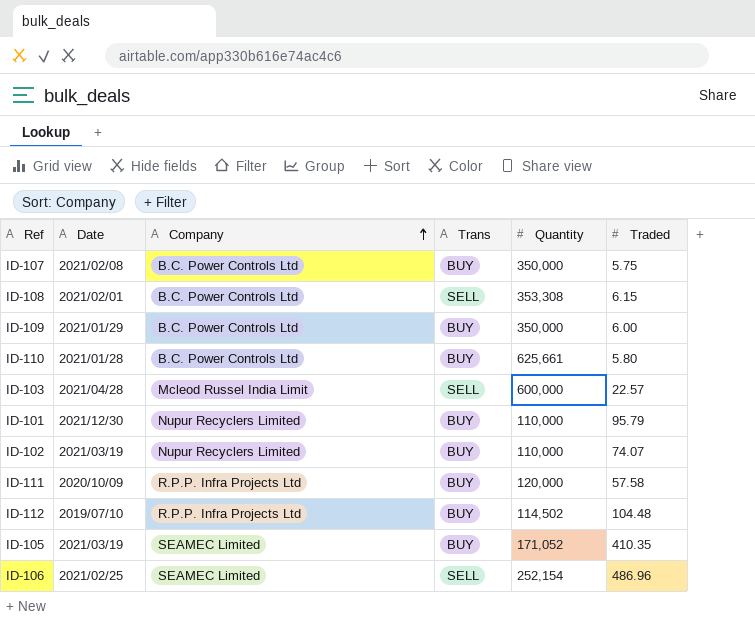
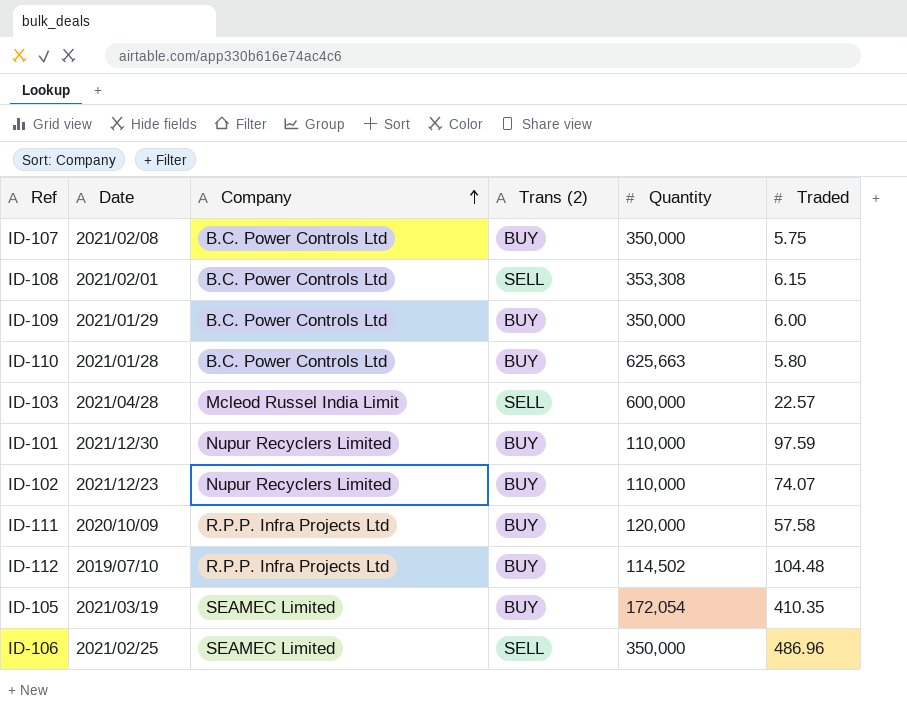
column name: Trans -> Trans (2)
ID-110 | Quantity: 625,661 -> 625,663
ID-101 | Traded: 95.79 -> 97.59
ID-102 | Date: 2021/03/19 -> 2021/12/23
ID-105 | Quantity: 171,052 -> 172,054
ID-106 | Quantity: 252,154 -> 350,000

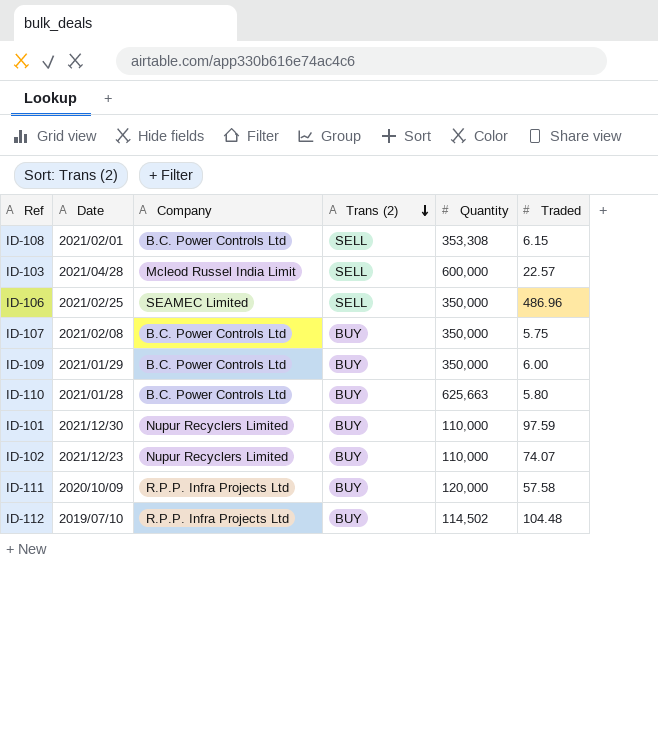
row order: Company ascending -> Trans (2) descending
row ID-105: 2021/03/19 | SEAMEC Limited | BUY | 172,054 | 410.35 -> none

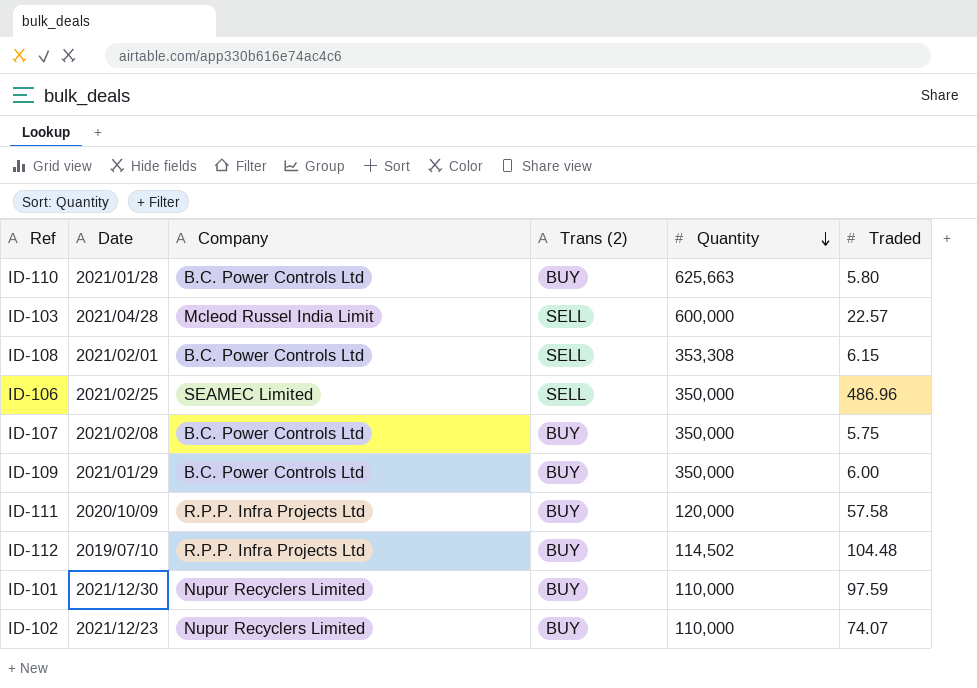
row order: Trans (2) descending -> Quantity descending

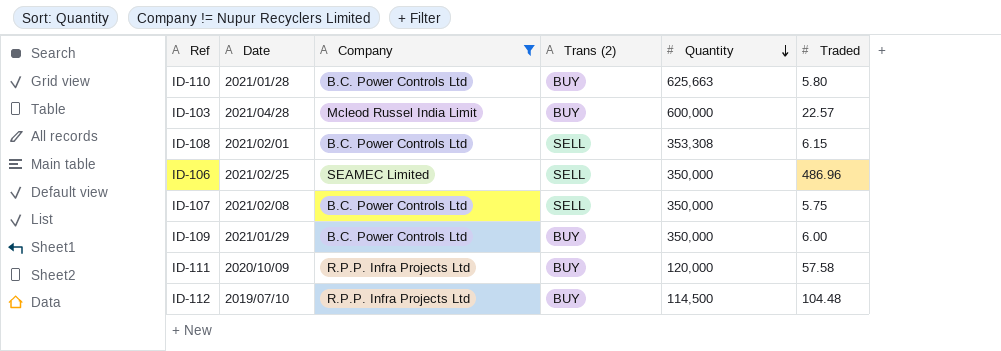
filter: none -> Company != Nupur Recyclers Limited
ID-103 | Trans (2): SELL -> BUY
ID-107 | Trans (2): BUY -> SELL
ID-112 | Quantity: 114,502 -> 114,500

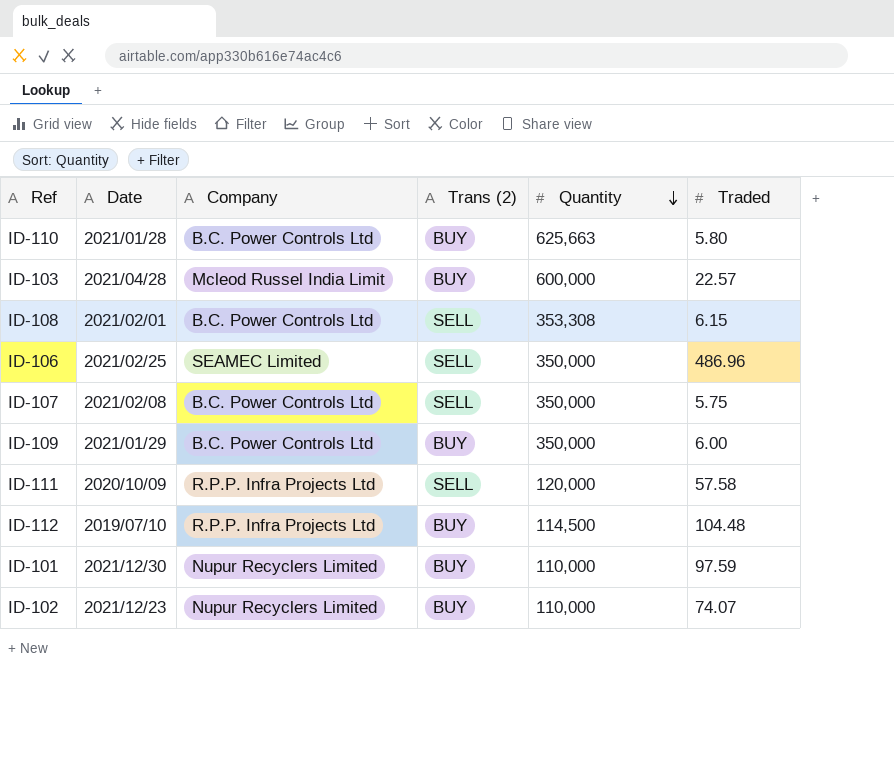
filter: Company != Nupur Recyclers Limited -> none
ID-111 | Trans (2): BUY -> SELL

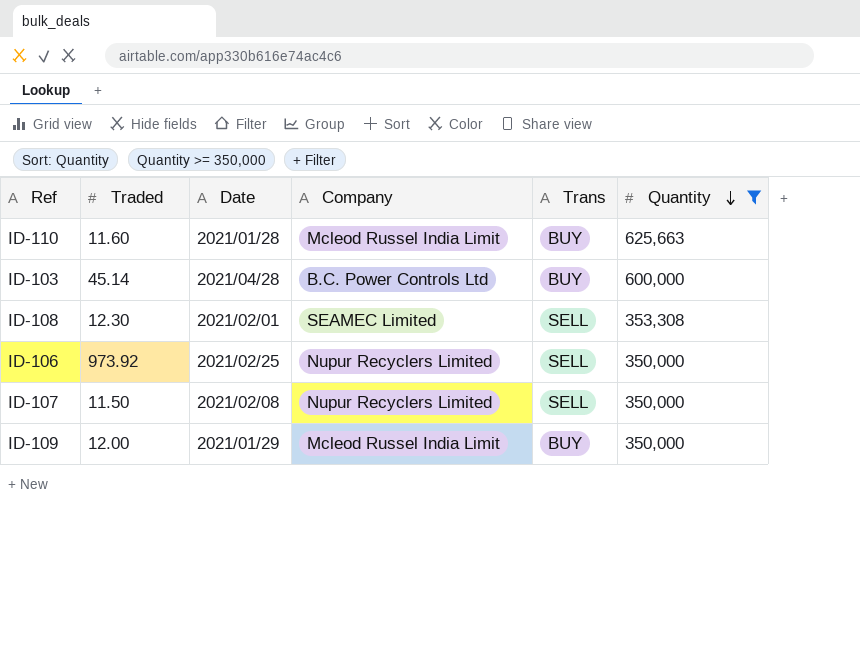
filter: none -> Quantity >= 350,000
column Traded | position: 6 -> 2
column name: Trans (2) -> Trans
ID-110 | Traded: 5.80 -> 11.60
ID-110 | Company: B.C. Power Controls Ltd -> Mcleod Russel India Limit
ID-103 | Traded: 22.57 -> 45.14
ID-103 | Company: Mcleod Russel India Limit -> B.C. Power Controls Ltd
ID-108 | Traded: 6.15 -> 12.30
ID-108 | Company: B.C. Power Controls Ltd -> SEAMEC Limited
ID-106 | Traded: 486.96 -> 973.92
ID-106 | Company: SEAMEC Limited -> Nupur Recyclers Limited
ID-107 | Traded: 5.75 -> 11.50
ID-107 | Company: B.C. Power Controls Ltd -> Nupur Recyclers Limited
ID-109 | Traded: 6.00 -> 12.00
ID-109 | Company: B.C. Power Controls Ltd -> Mcleod Russel India Limit

